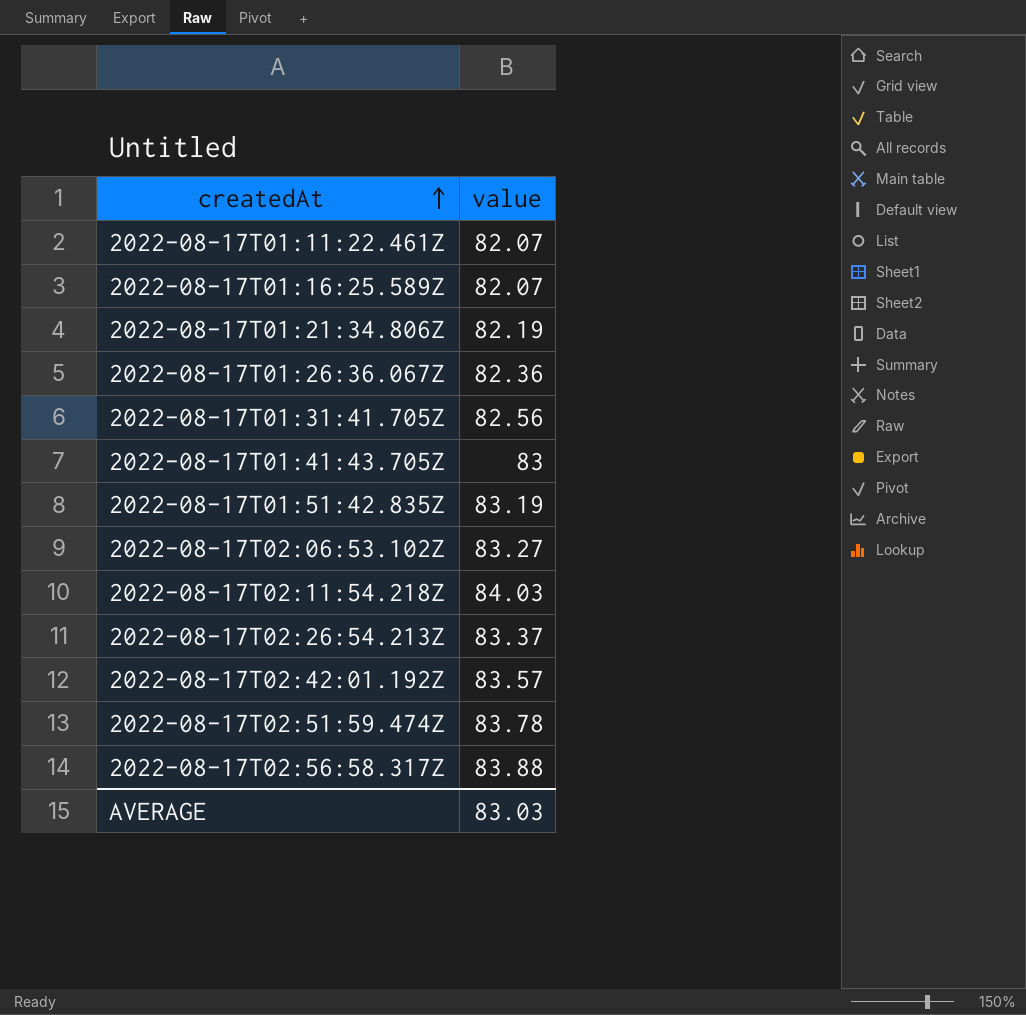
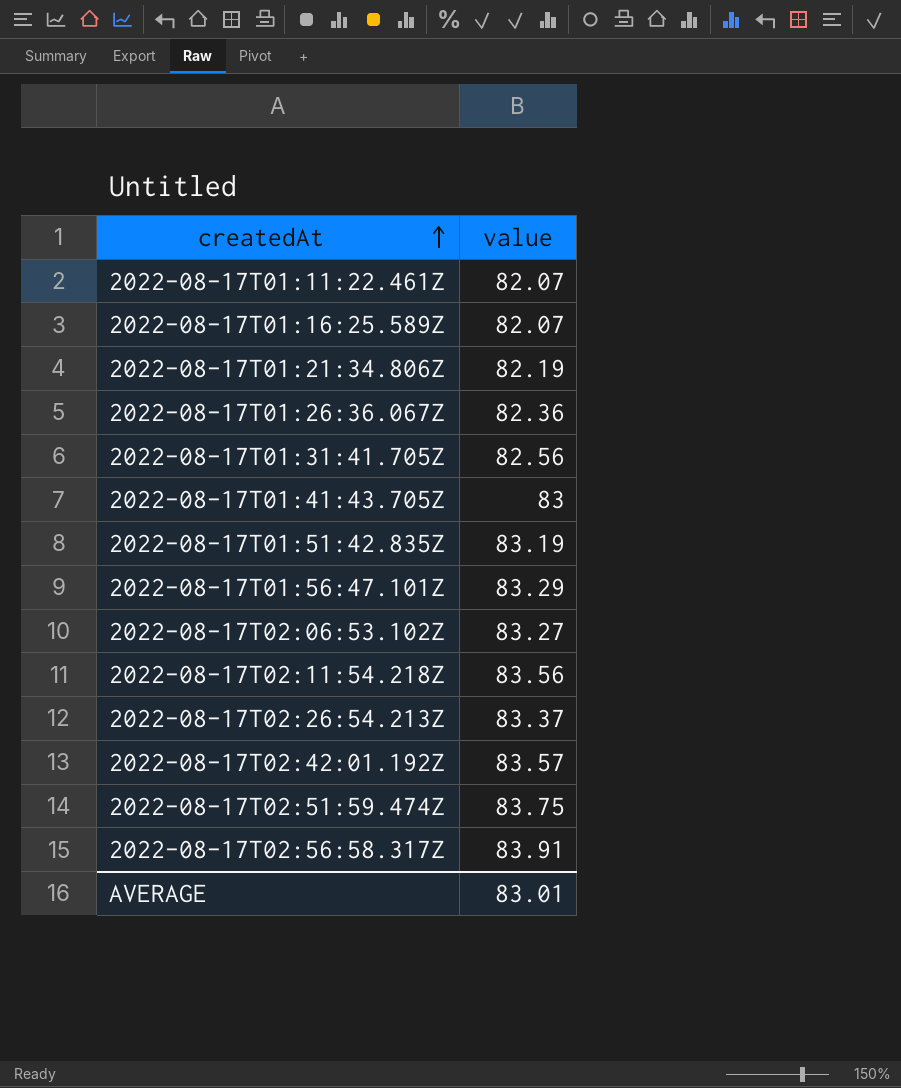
row 2022-08-17T01:56:47.101Z: none -> 83.29
2022-08-17T02:11:54.218Z | value: 84.03 -> 83.56
2022-08-17T02:51:59.474Z | value: 83.78 -> 83.75
2022-08-17T02:56:58.317Z | value: 83.88 -> 83.91
AVERAGE | value: 83.03 -> 83.01

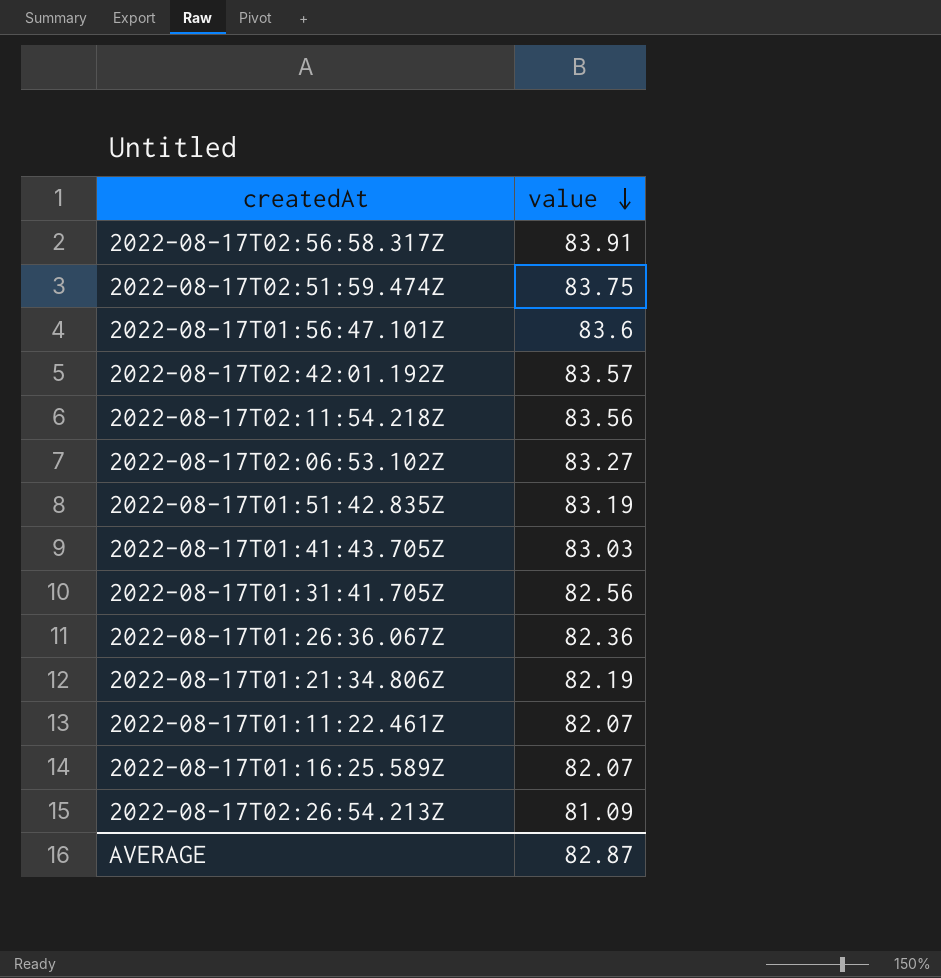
row order: createdAt ascending -> value descending
2022-08-17T01:56:47.101Z | value: 83.29 -> 83.6
2022-08-17T01:41:43.705Z | value: 83 -> 83.03
2022-08-17T02:26:54.213Z | value: 83.37 -> 81.09
AVERAGE | value: 83.01 -> 82.87

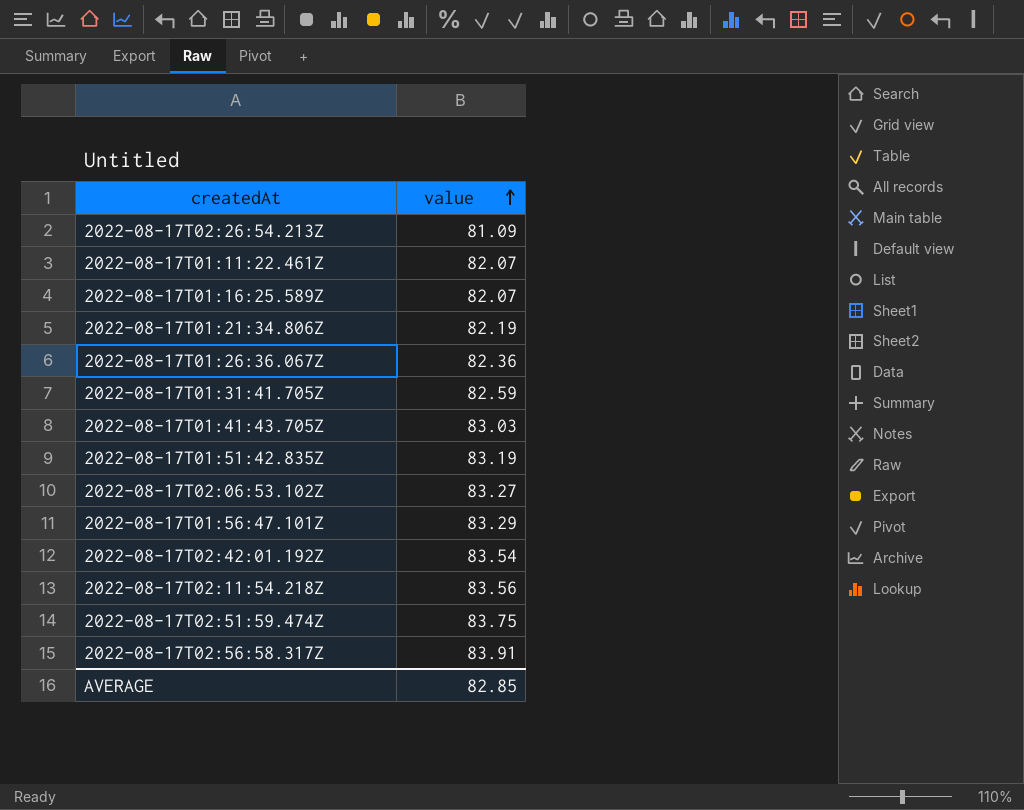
row order: value descending -> value ascending
2022-08-17T01:31:41.705Z | value: 82.56 -> 82.59
2022-08-17T01:56:47.101Z | value: 83.6 -> 83.29
2022-08-17T02:42:01.192Z | value: 83.57 -> 83.54
AVERAGE | value: 82.87 -> 82.85

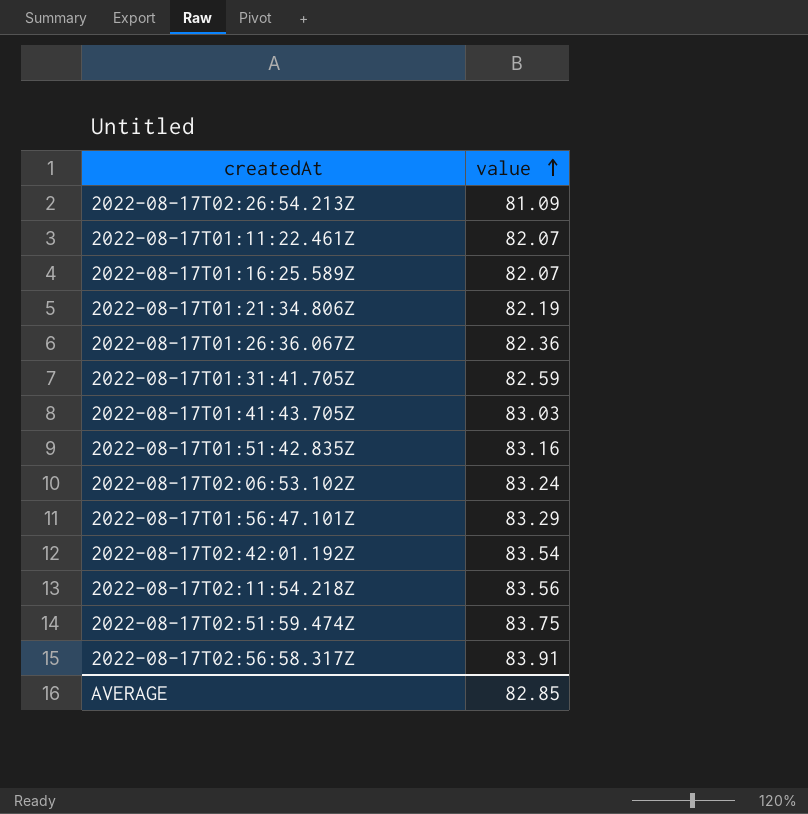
2022-08-17T01:51:42.835Z | value: 83.19 -> 83.16
2022-08-17T02:06:53.102Z | value: 83.27 -> 83.24

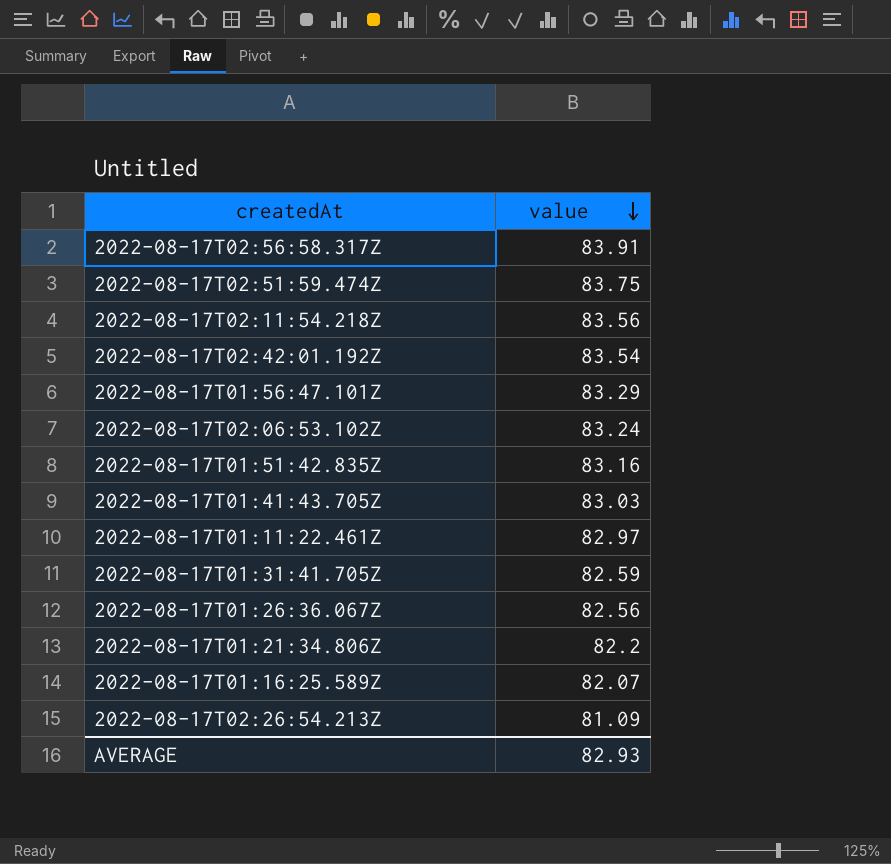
row order: value ascending -> value descending
2022-08-17T01:11:22.461Z | value: 82.07 -> 82.97
2022-08-17T01:26:36.067Z | value: 82.36 -> 82.56
2022-08-17T01:21:34.806Z | value: 82.19 -> 82.2
AVERAGE | value: 82.85 -> 82.93

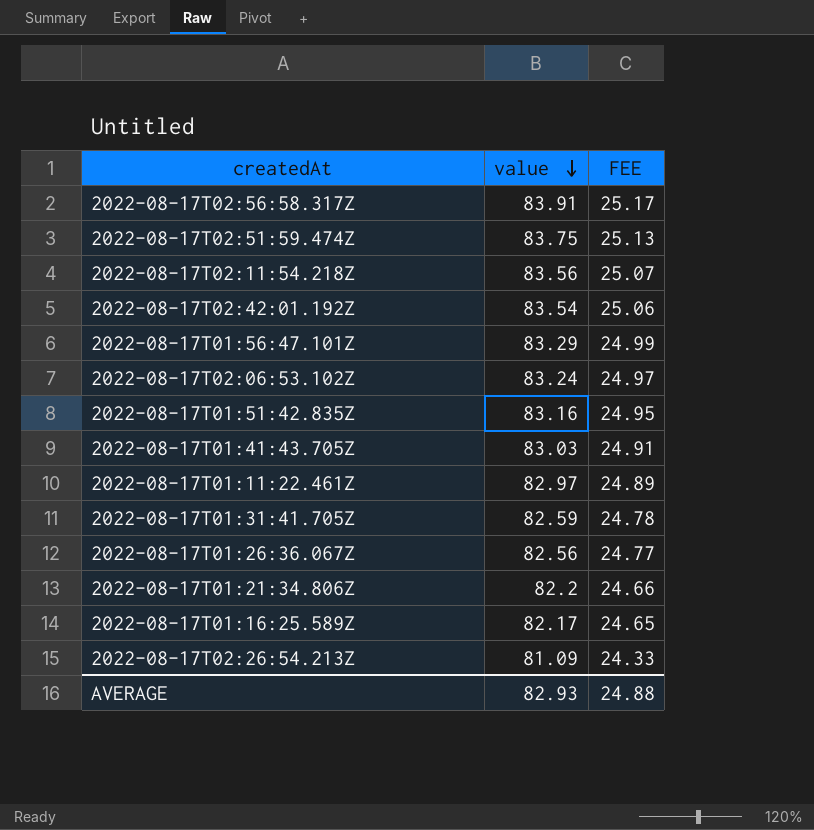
column FEE | formula: none -> [value] * 0.3
2022-08-17T01:16:25.589Z | value: 82.07 -> 82.17

